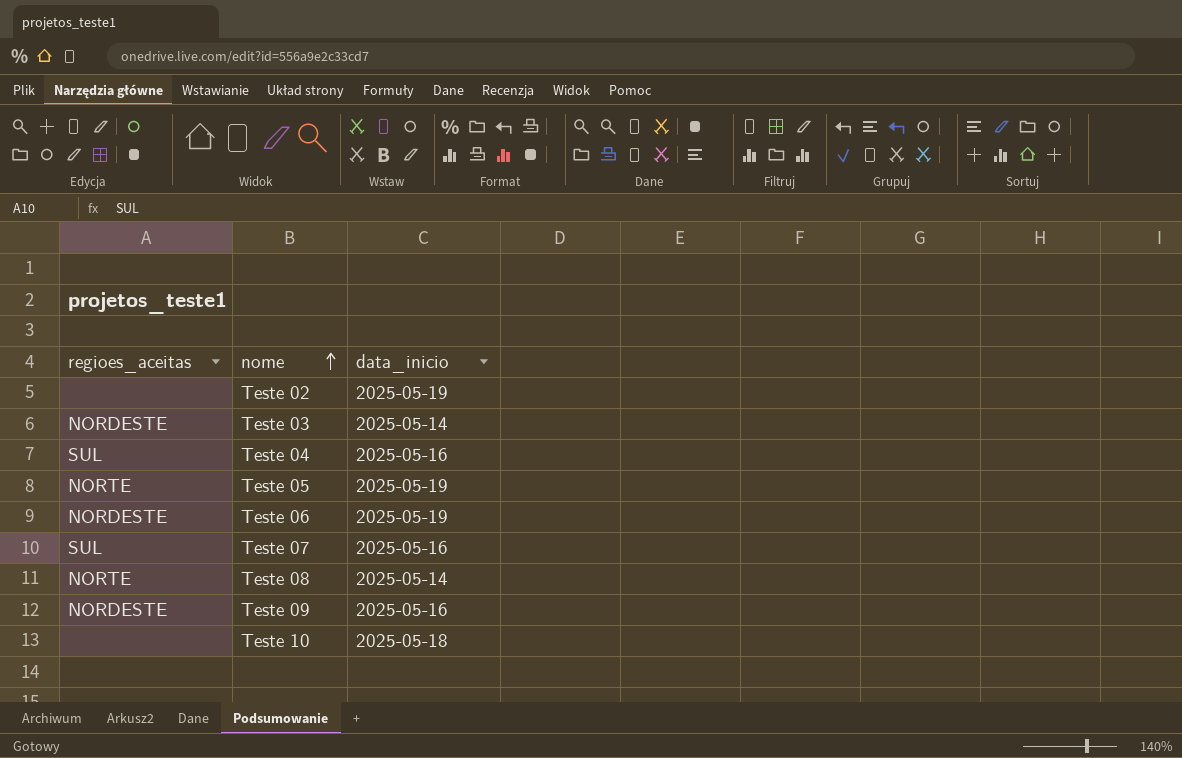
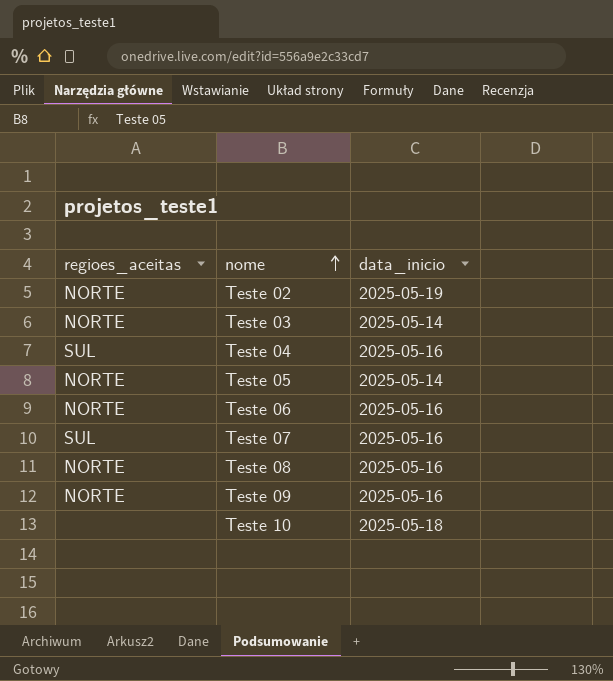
Teste 02 | regioes_aceitas: none -> NORTE
Teste 03 | regioes_aceitas: NORDESTE -> NORTE
Teste 05 | data_inicio: 2025-05-19 -> 2025-05-14
Teste 06 | regioes_aceitas: NORDESTE -> NORTE
Teste 06 | data_inicio: 2025-05-19 -> 2025-05-16
Teste 08 | data_inicio: 2025-05-14 -> 2025-05-16
Teste 09 | regioes_aceitas: NORDESTE -> NORTE

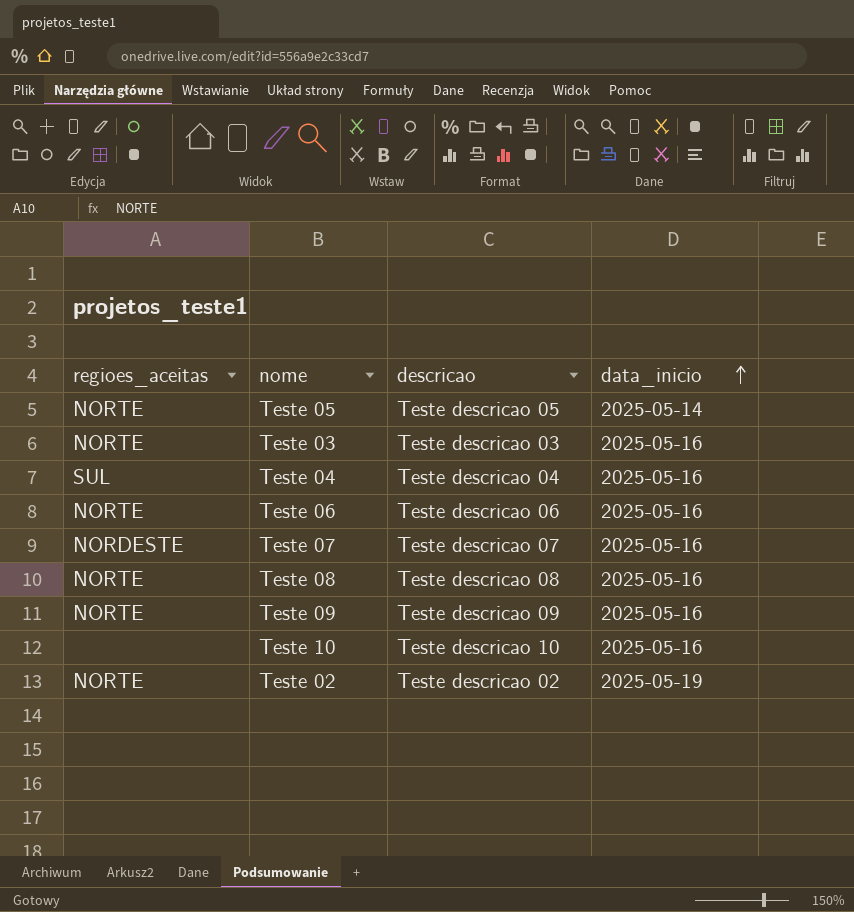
row order: nome ascending -> data_inicio ascending
column descricao | position: none -> 3
Teste 03 | data_inicio: 2025-05-14 -> 2025-05-16
Teste 07 | regioes_aceitas: SUL -> NORDESTE
Teste 10 | data_inicio: 2025-05-18 -> 2025-05-16

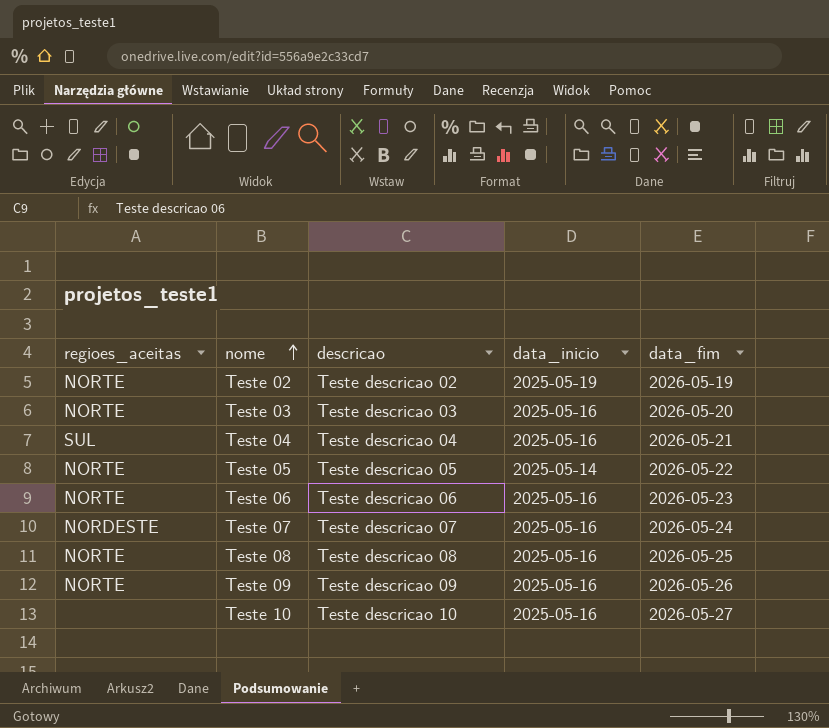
row order: data_inicio ascending -> nome ascending
column data_fim | position: none -> 5

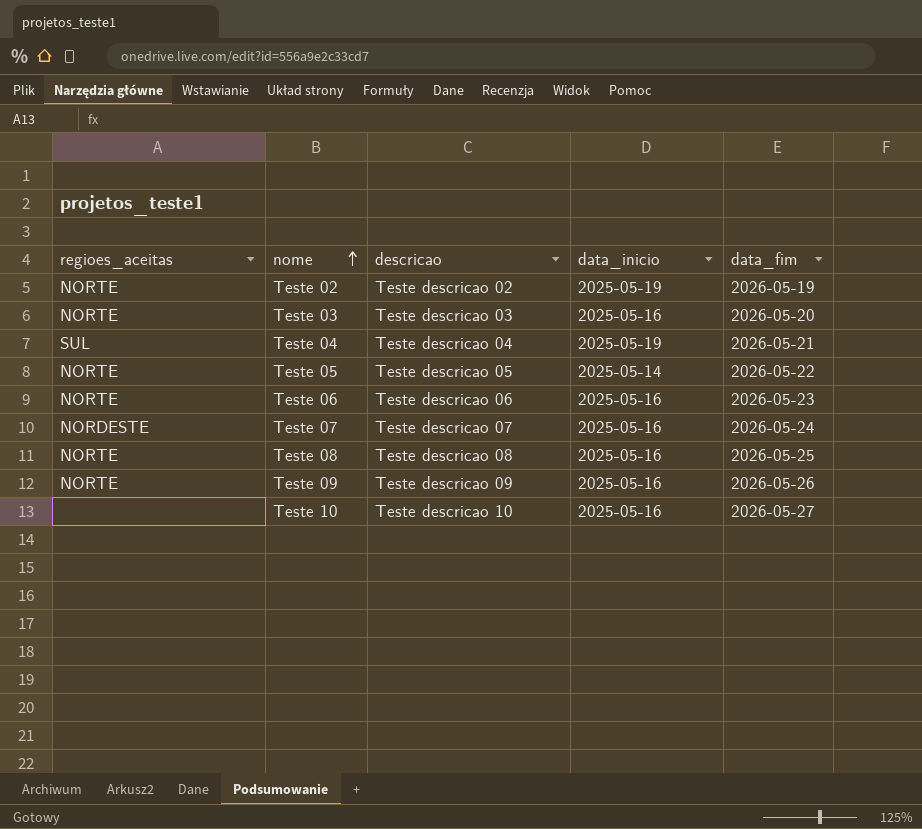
Teste 04 | data_inicio: 2025-05-16 -> 2025-05-19

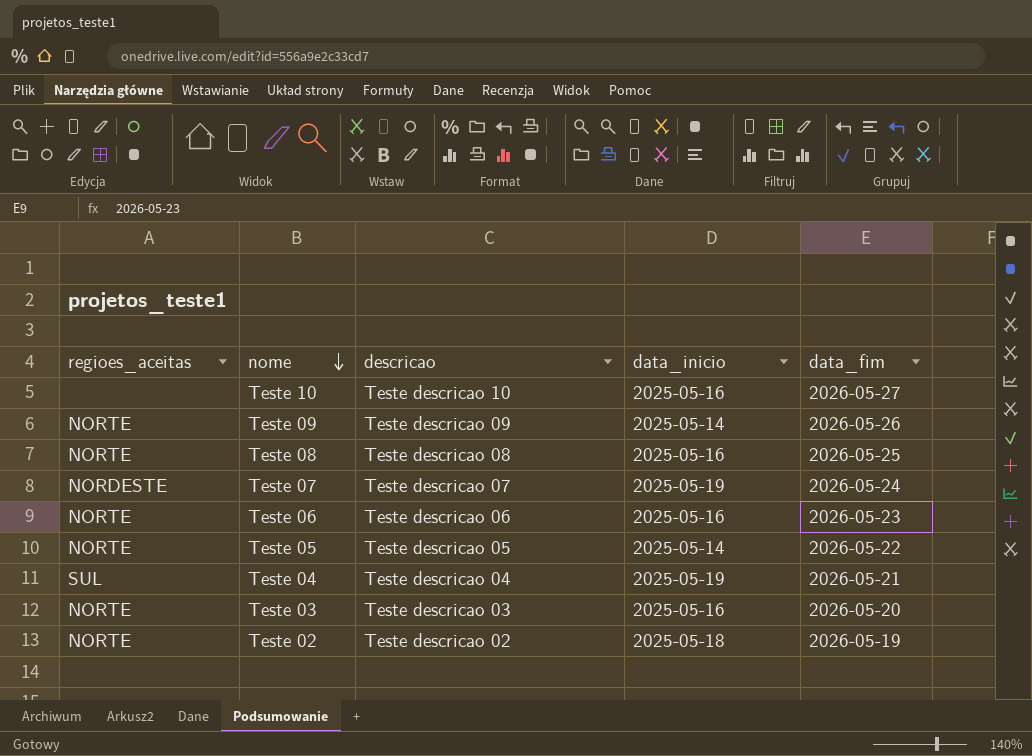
row order: nome ascending -> nome descending
Teste 09 | data_inicio: 2025-05-16 -> 2025-05-14
Teste 07 | data_inicio: 2025-05-16 -> 2025-05-19
Teste 02 | data_inicio: 2025-05-19 -> 2025-05-18

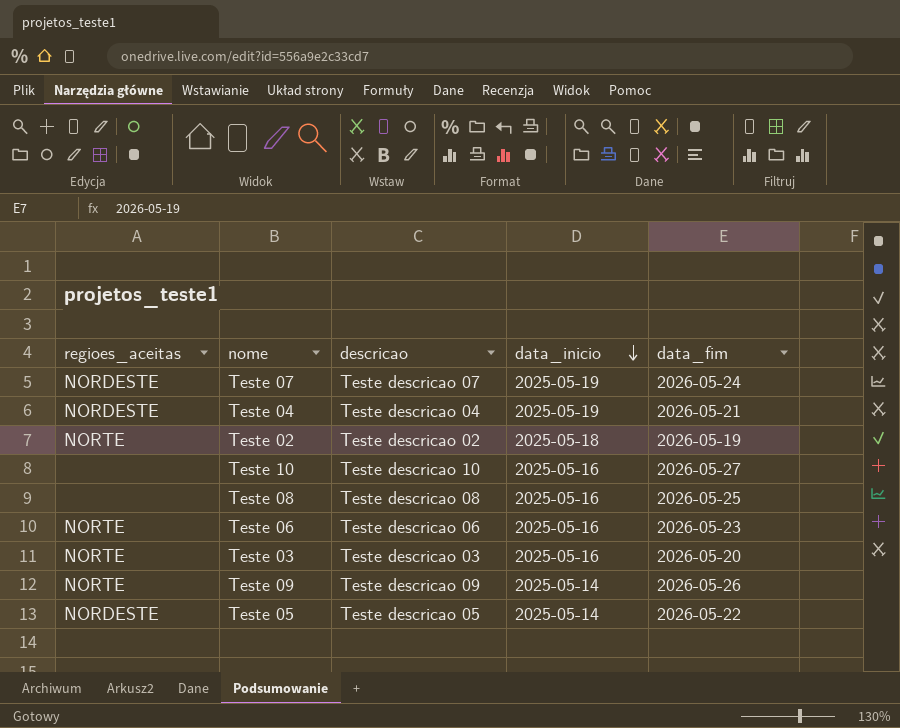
row order: nome descending -> data_inicio descending
Teste 04 | regioes_aceitas: SUL -> NORDESTE
Teste 08 | regioes_aceitas: NORTE -> none
Teste 05 | regioes_aceitas: NORTE -> NORDESTE

